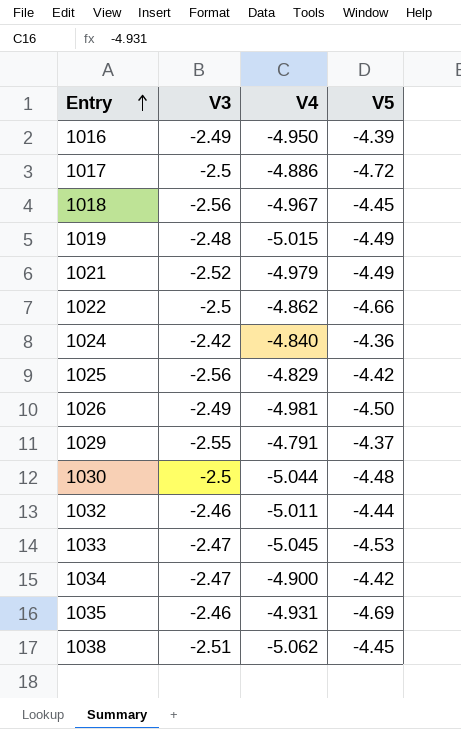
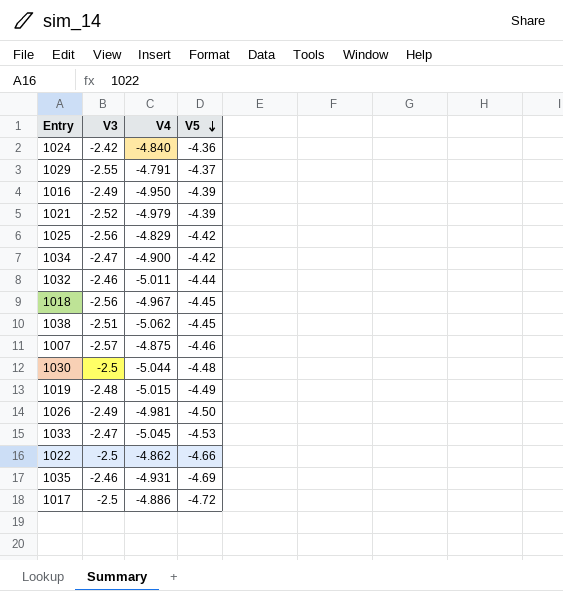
row order: Entry ascending -> V5 descending
1021 | V5: -4.49 -> -4.39
row 1007: none -> -2.57 | -4.875 | -4.46

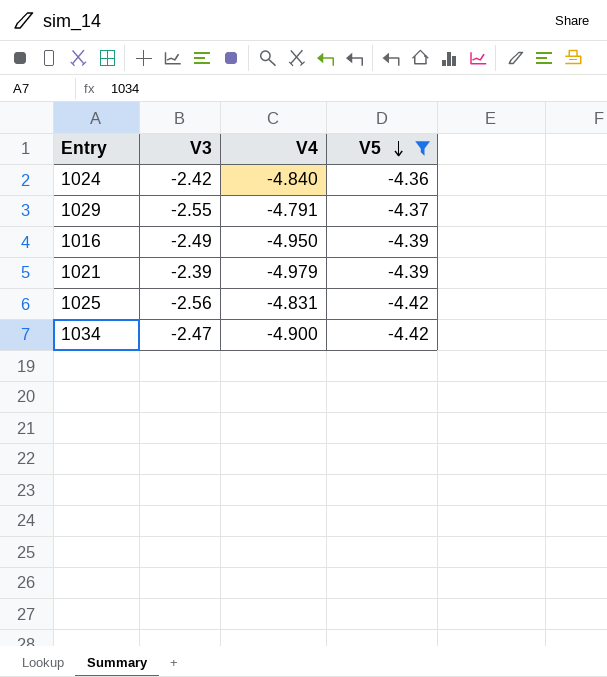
filter: none -> V5 >= -4.42
1021 | V3: -2.52 -> -2.39
1025 | V4: -4.829 -> -4.831

